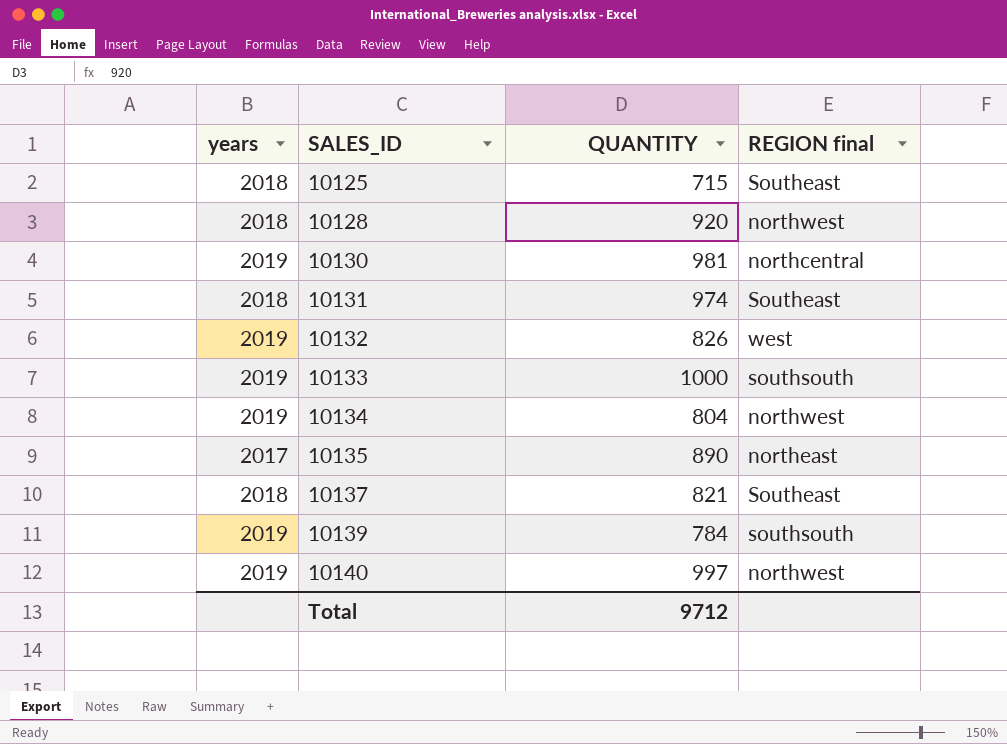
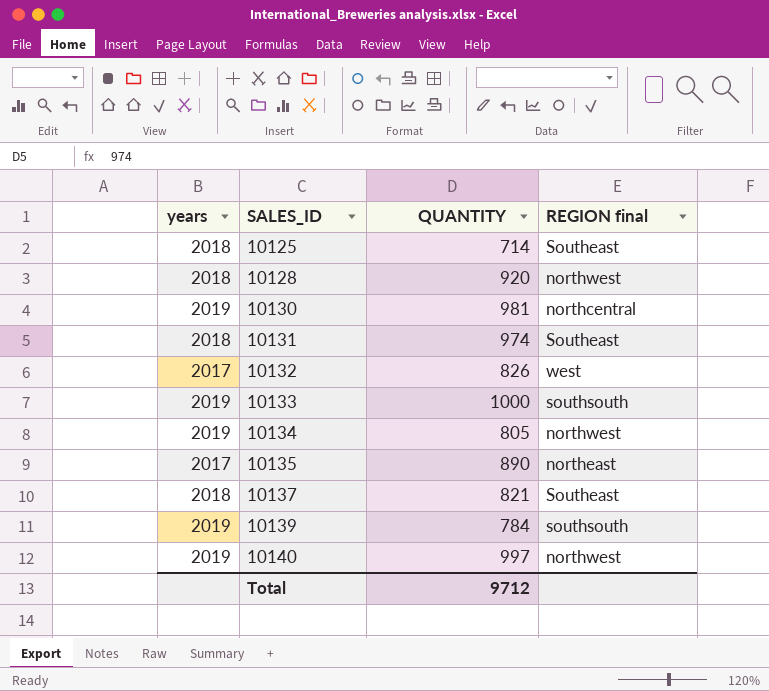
10125 | QUANTITY: 715 -> 714
10132 | years: 2019 -> 2017
10134 | QUANTITY: 804 -> 805

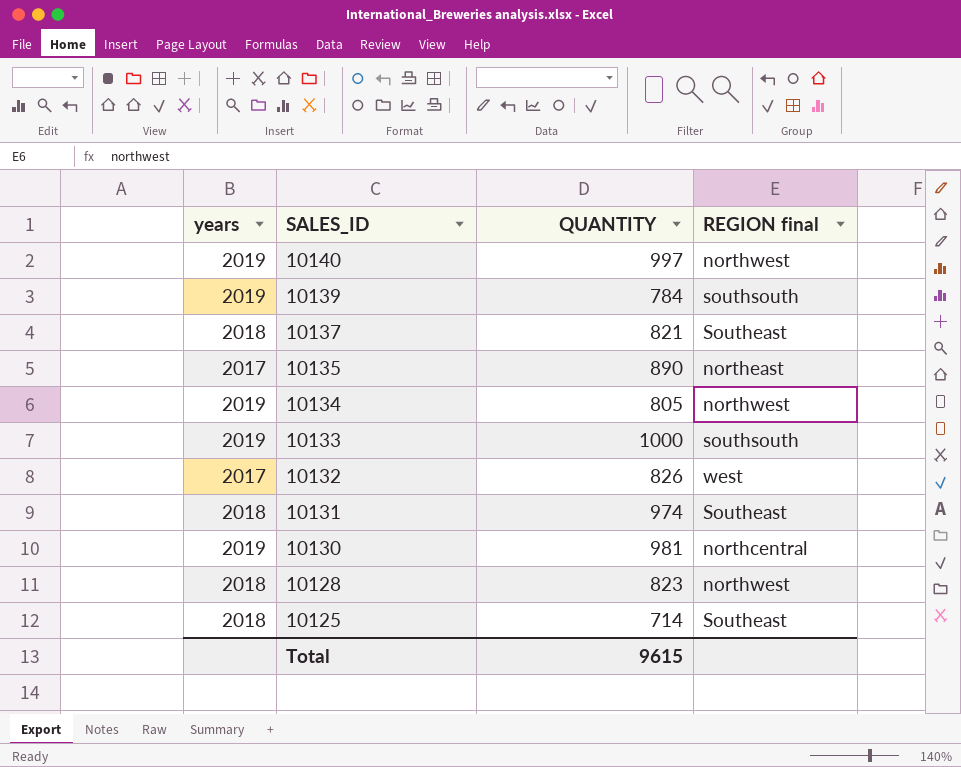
row order: SALES_ID ascending -> SALES_ID descending
10128 | QUANTITY: 920 -> 823
Total | QUANTITY: 9712 -> 9615

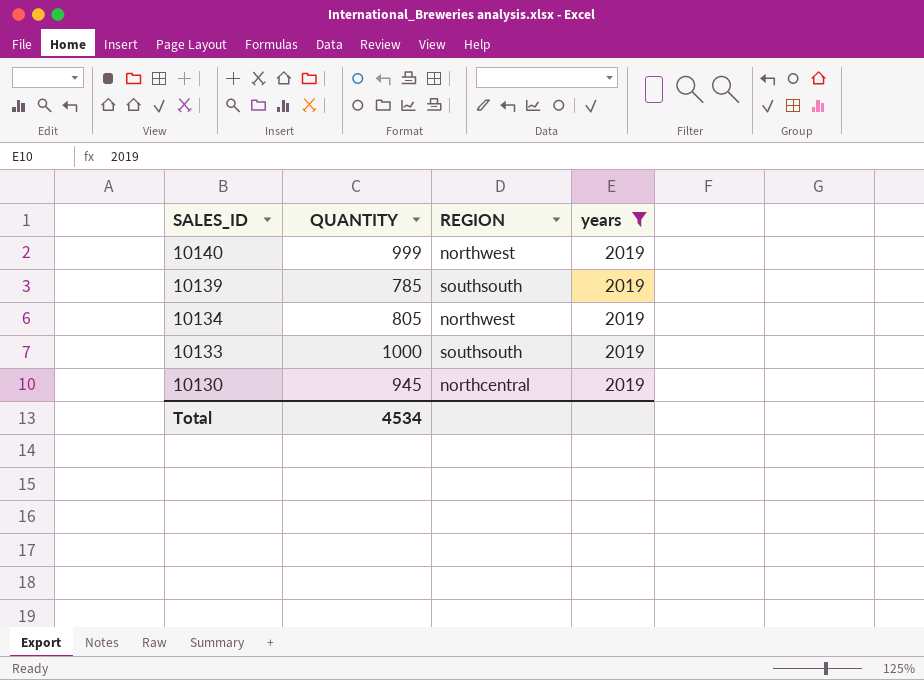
filter: none -> years = 2019
column name: REGION final -> REGION
column years | position: 1 -> 4
10140 | QUANTITY: 997 -> 999
10139 | QUANTITY: 784 -> 785
10130 | QUANTITY: 981 -> 945
Total | QUANTITY: 9615 -> 4534

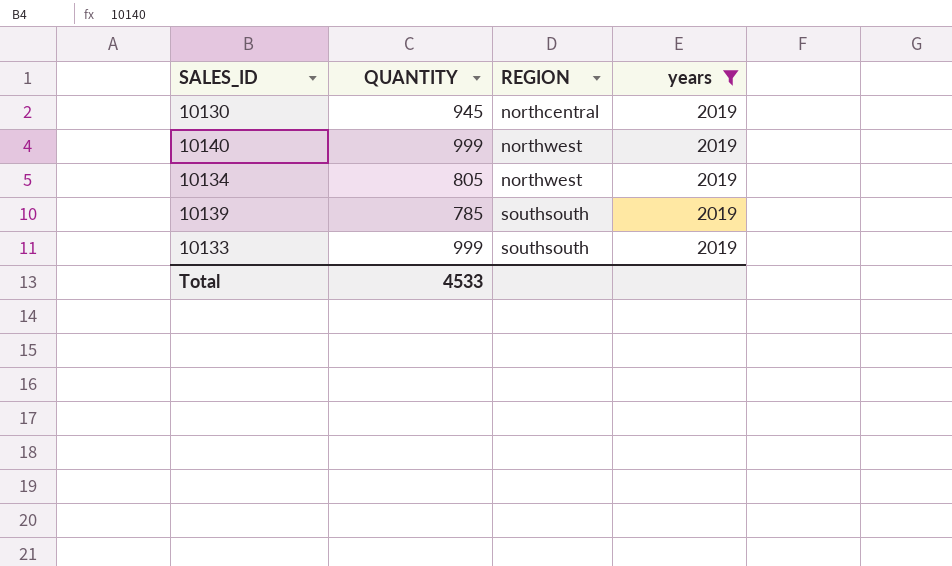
row order: SALES_ID descending -> REGION ascending
10133 | QUANTITY: 1000 -> 999
Total | QUANTITY: 4534 -> 4533

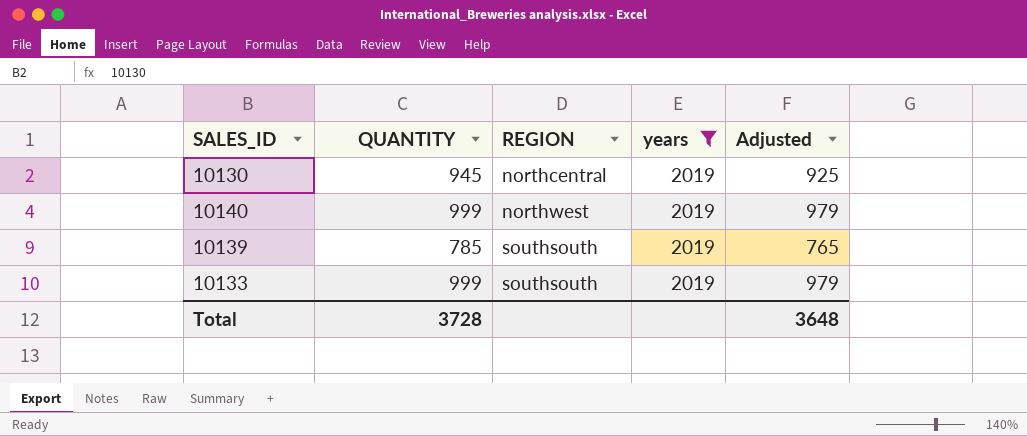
column Adjusted | formula: none -> [QUANTITY] - 20
row 10134: 805 | northwest | 2019 -> none
Total | QUANTITY: 4533 -> 3728

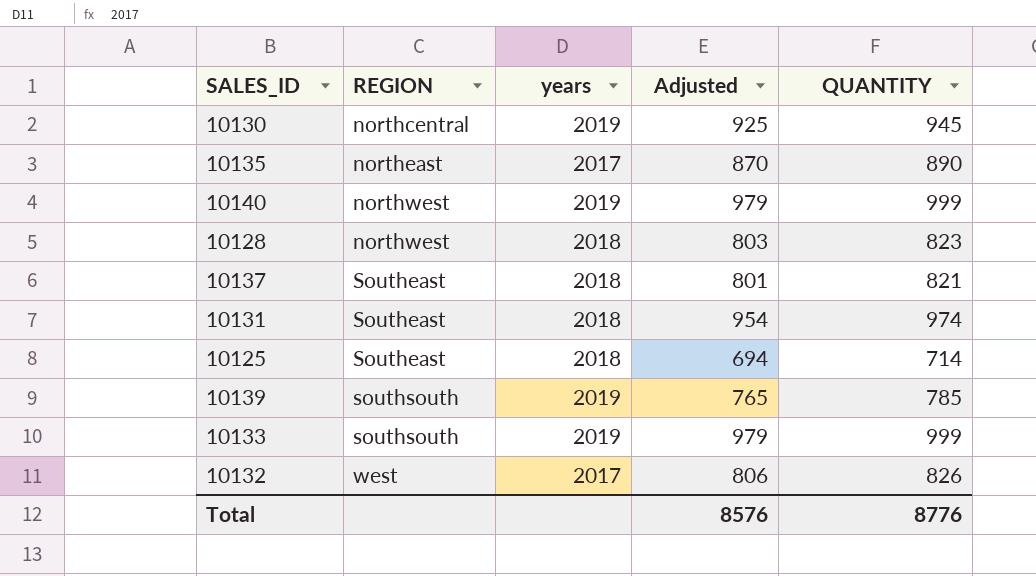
filter: years = 2019 -> none
column QUANTITY | position: 2 -> 5
Total | Adjusted: 3648 -> 8576
Total | QUANTITY: 3728 -> 8776

